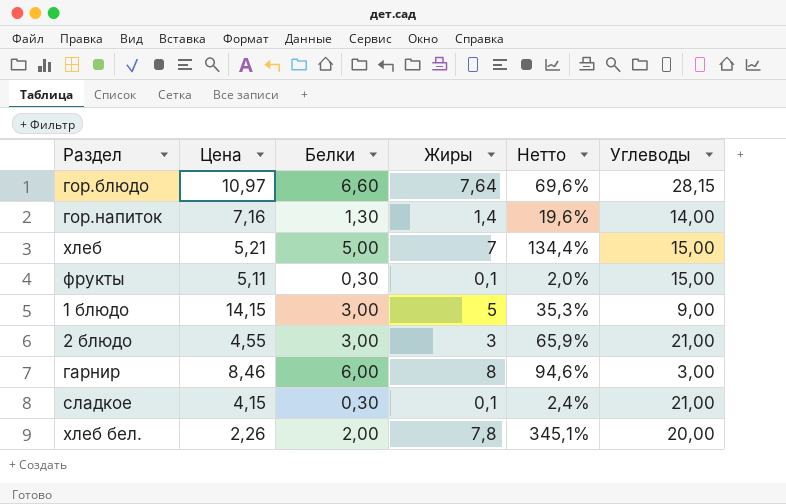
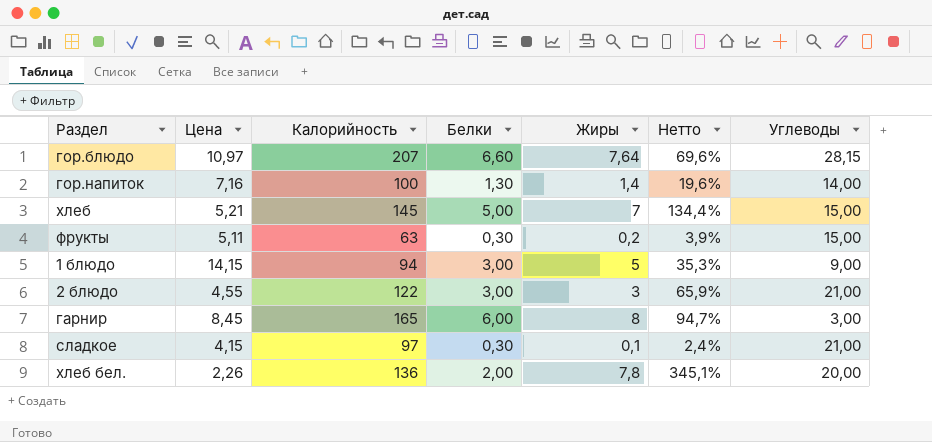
column Калорийность | position: none -> 3
фрукты | Жиры: 0,1 -> 0,2
фрукты | Нетто: 2,0% -> 3,9%
гарнир | Цена: 8,46 -> 8,45
гарнир | Нетто: 94,6% -> 94,7%

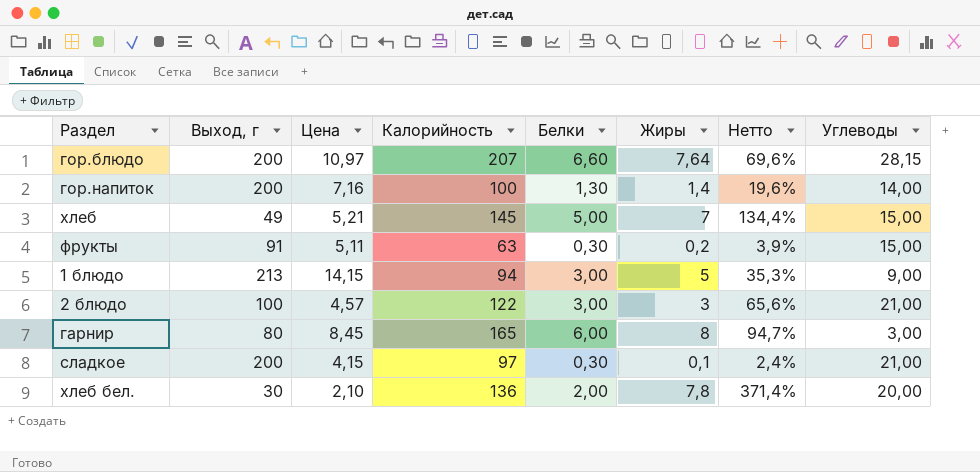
column Выход, г | position: none -> 2
2 блюдо | Цена: 4,55 -> 4,57
2 блюдо | Нетто: 65,9% -> 65,6%
хлеб бел. | Цена: 2,26 -> 2,10
хлеб бел. | Нетто: 345,1% -> 371,4%

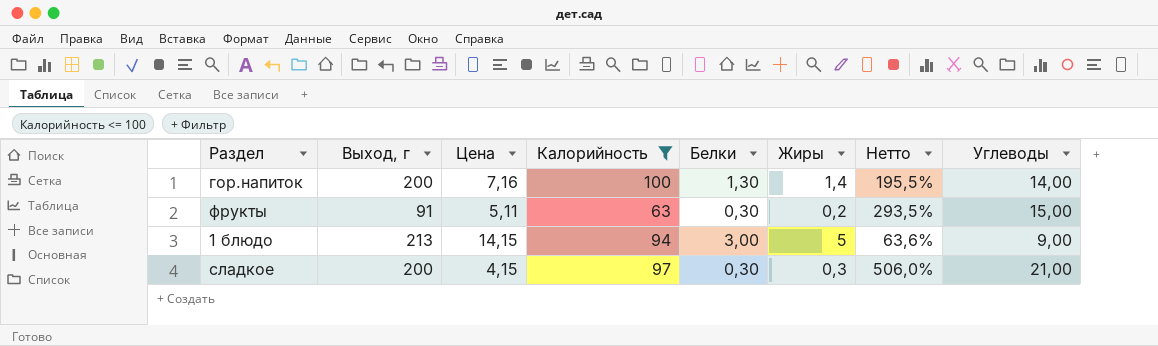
filter: none -> Калорийность <= 100
column Нетто | formula: [Жиры] / [Цена] -> [Углеводы] / [Цена]
сладкое | Жиры: 0,1 -> 0,3

